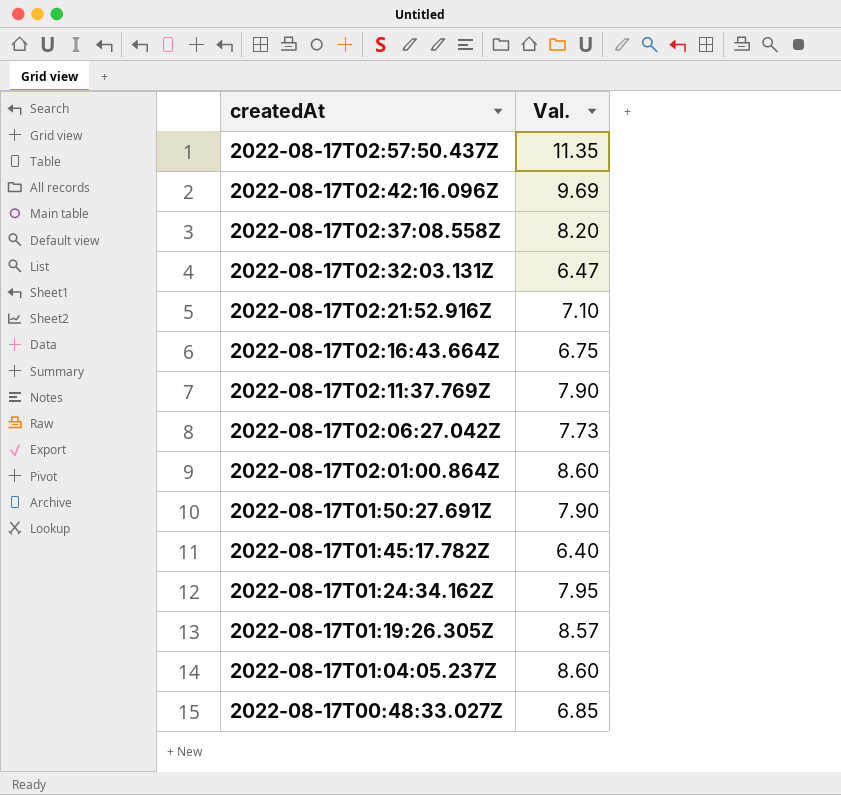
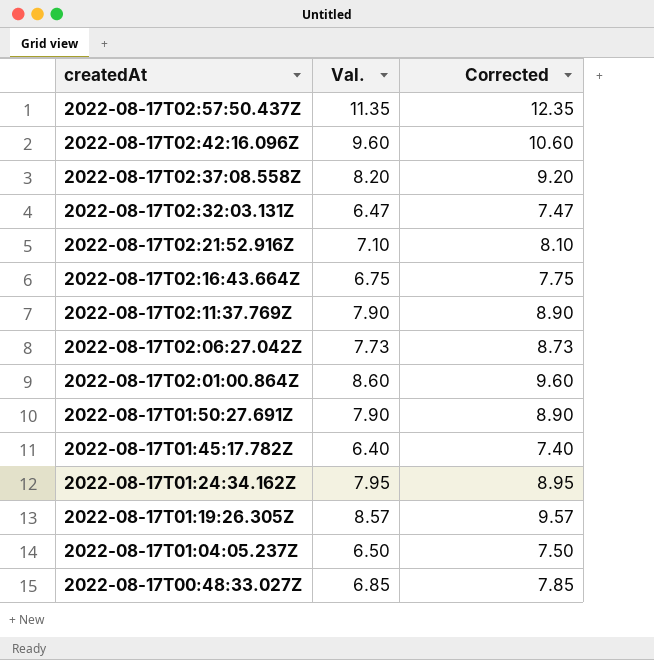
column Corrected | formula: none -> [Val.] + 1
2022-08-17T02:42:16.096Z | Val.: 9.69 -> 9.60
2022-08-17T01:04:05.237Z | Val.: 8.60 -> 6.50

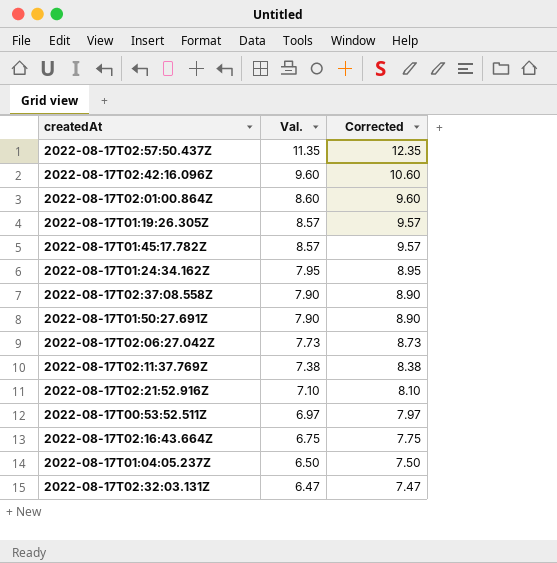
row order: createdAt descending -> Val. descending
row 2022-08-17T00:48:33.027Z: 6.85 | 7.85 -> none
2022-08-17T01:45:17.782Z | Val.: 6.40 -> 8.57
2022-08-17T01:45:17.782Z | Corrected: 7.40 -> 9.57
2022-08-17T02:37:08.558Z | Val.: 8.20 -> 7.90
2022-08-17T02:37:08.558Z | Corrected: 9.20 -> 8.90
2022-08-17T02:11:37.769Z | Val.: 7.90 -> 7.38
2022-08-17T02:11:37.769Z | Corrected: 8.90 -> 8.38
row 2022-08-17T00:53:52.511Z: none -> 6.97 | 7.97

